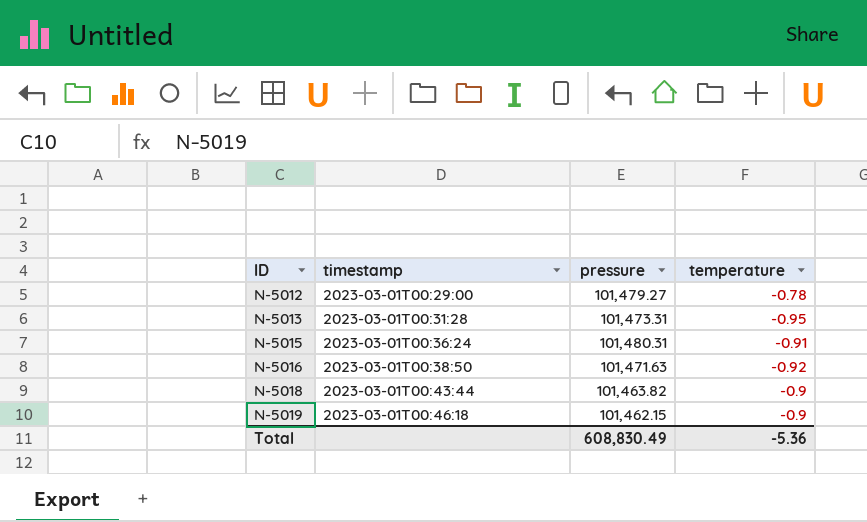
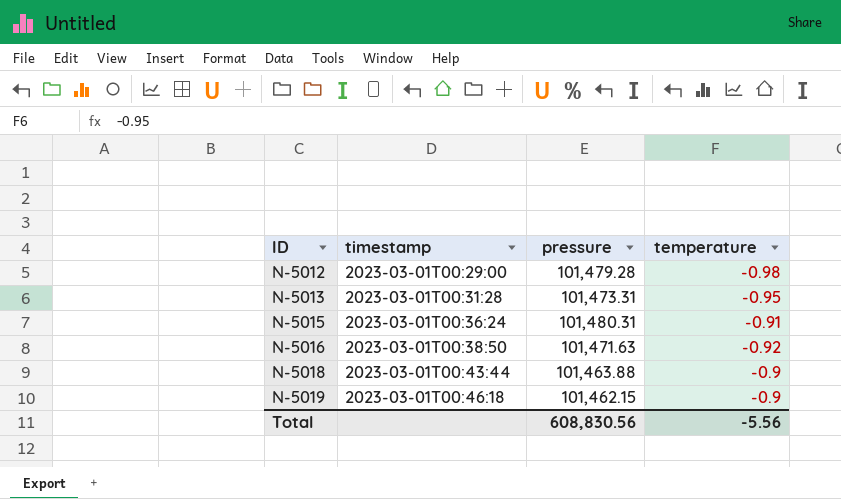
N-5012 | pressure: 101,479.27 -> 101,479.28
N-5012 | temperature: -0.78 -> -0.98
N-5018 | pressure: 101,463.82 -> 101,463.88
Total | pressure: 608,830.49 -> 608,830.56
Total | temperature: -5.36 -> -5.56

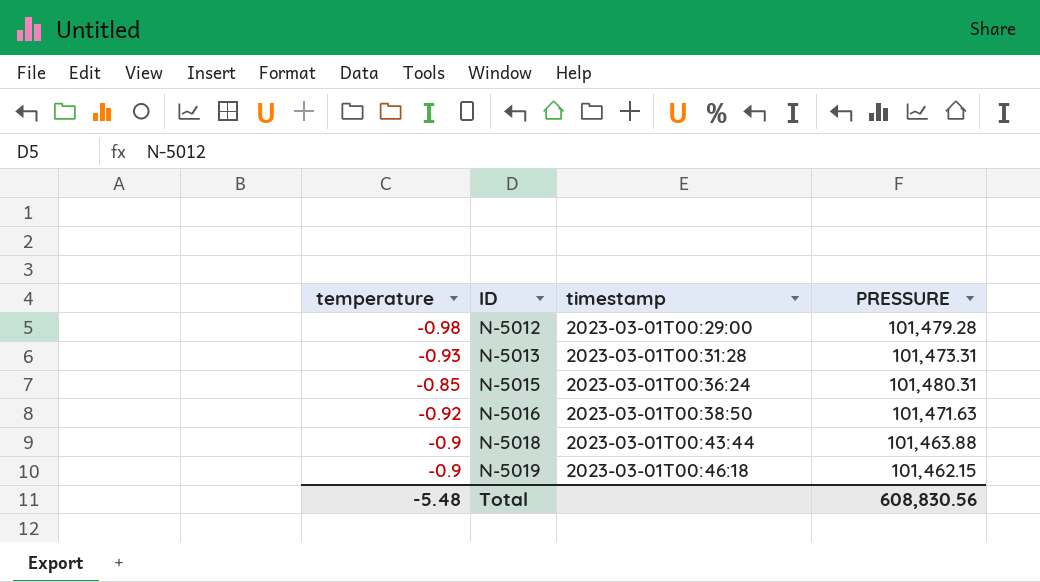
column temperature | position: 4 -> 1
column name: pressure -> PRESSURE
N-5013 | temperature: -0.95 -> -0.93
N-5015 | temperature: -0.91 -> -0.85
Total | temperature: -5.56 -> -5.48

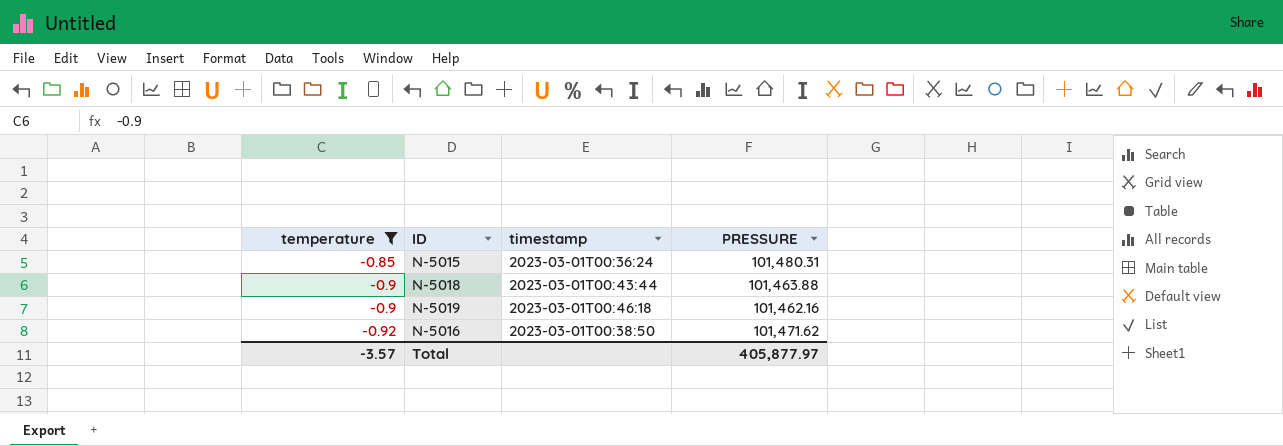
filter: none -> temperature >= -0.92
row order: ID ascending -> temperature descending
N-5019 | PRESSURE: 101,462.15 -> 101,462.16
N-5016 | PRESSURE: 101,471.63 -> 101,471.62
Total | temperature: -5.48 -> -3.57
Total | PRESSURE: 608,830.56 -> 405,877.97

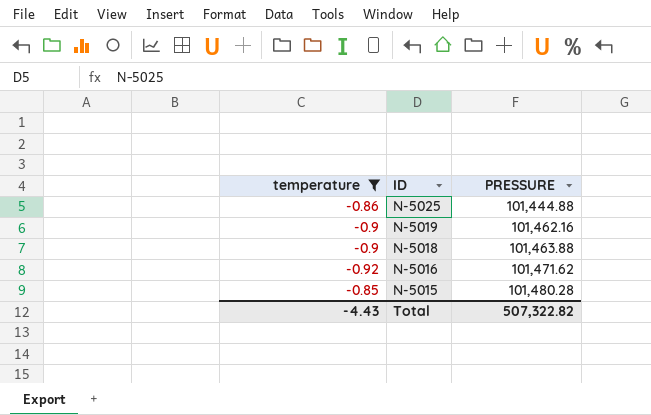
row order: temperature descending -> ID descending
column timestamp | position: 3 -> none
row N-5025: none -> -0.86 | 101,444.88
N-5015 | PRESSURE: 101,480.31 -> 101,480.28
Total | temperature: -3.57 -> -4.43
Total | PRESSURE: 405,877.97 -> 507,322.82

